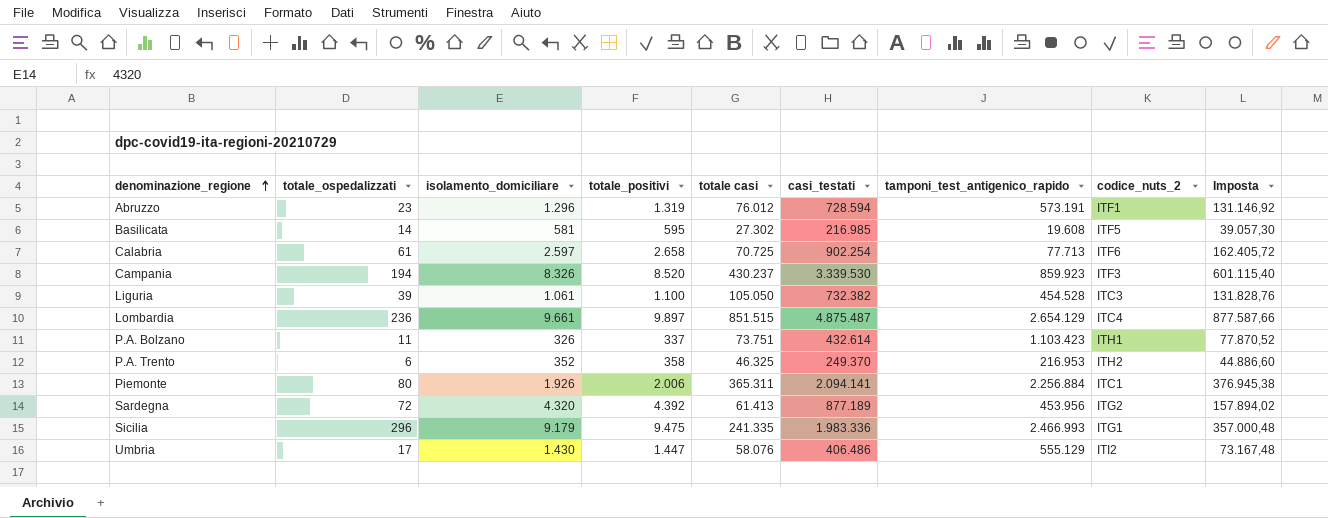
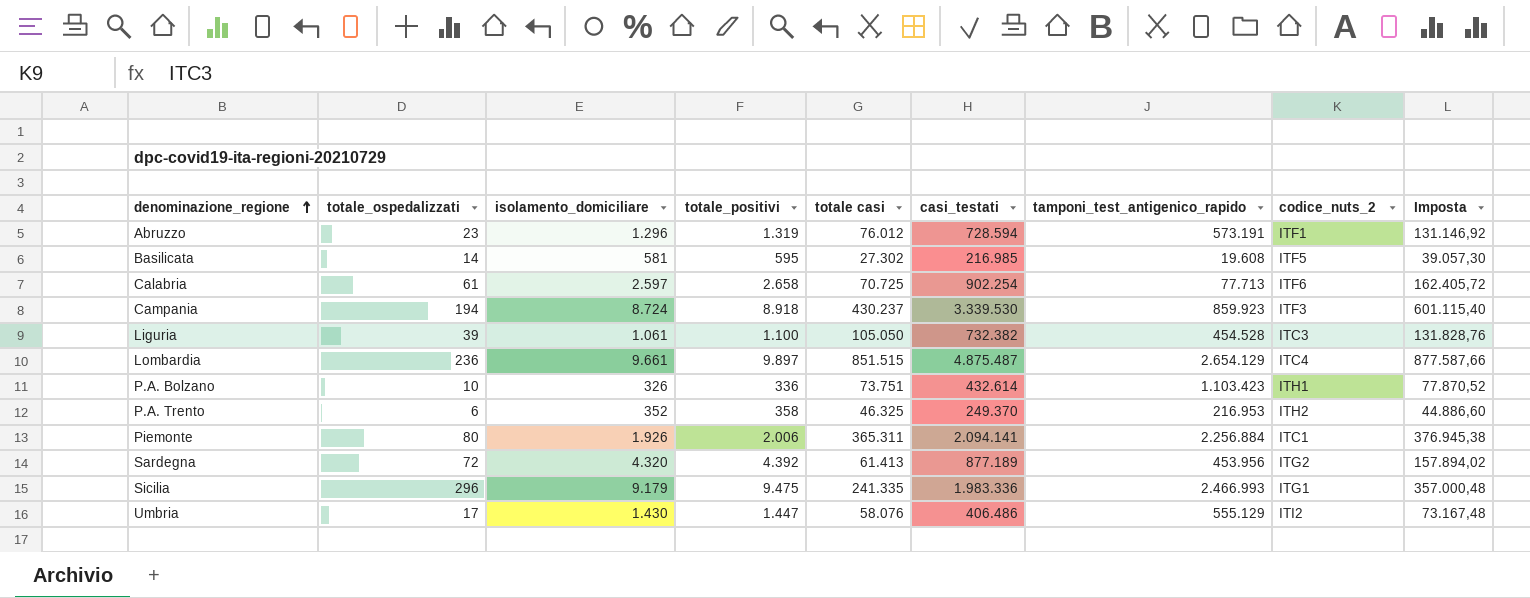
Campania | isolamento_domiciliare: 8.326 -> 8.724
Campania | totale_positivi: 8.520 -> 8.918
P.A. Bolzano | totale_ospedalizzati: 11 -> 10
P.A. Bolzano | totale_positivi: 337 -> 336

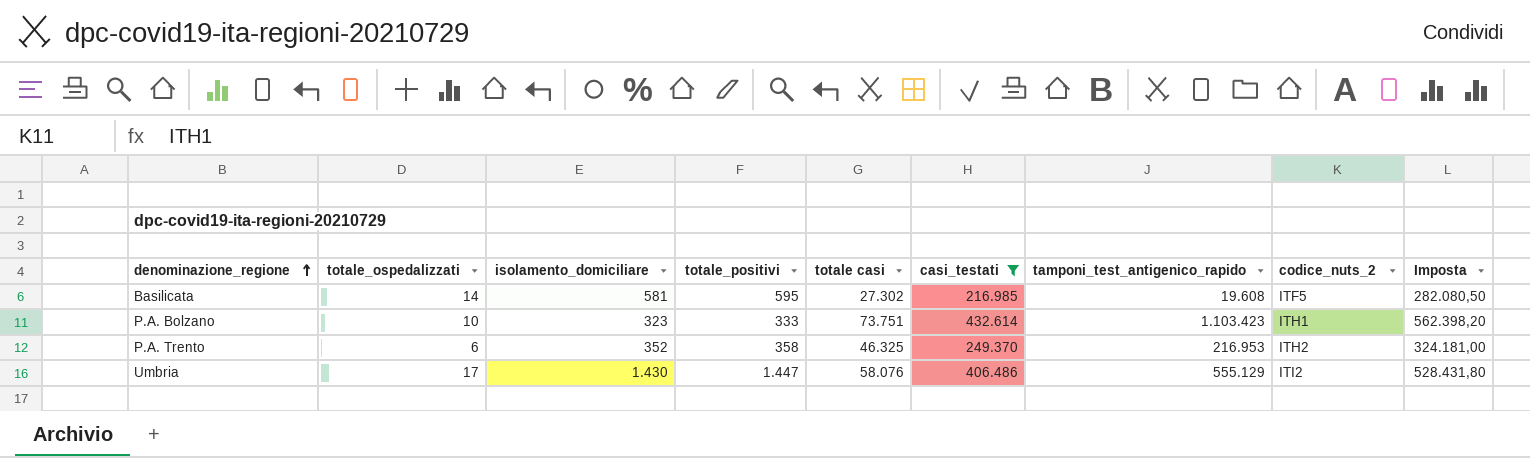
filter: none -> casi_testati <= 432.614
column Imposta | formula: [casi_testati] * 0,18 -> [casi_testati] * 1,3
P.A. Bolzano | isolamento_domiciliare: 326 -> 323
P.A. Bolzano | totale_positivi: 336 -> 333

